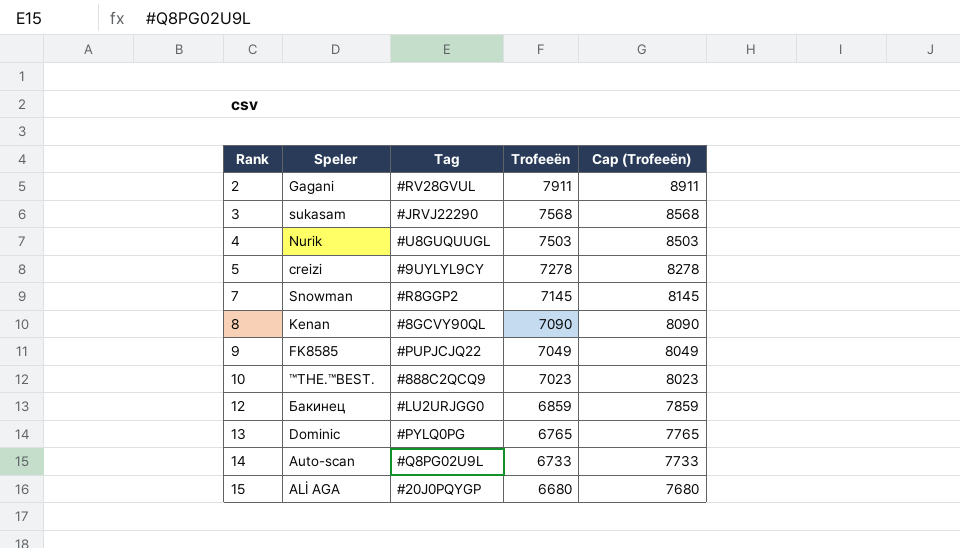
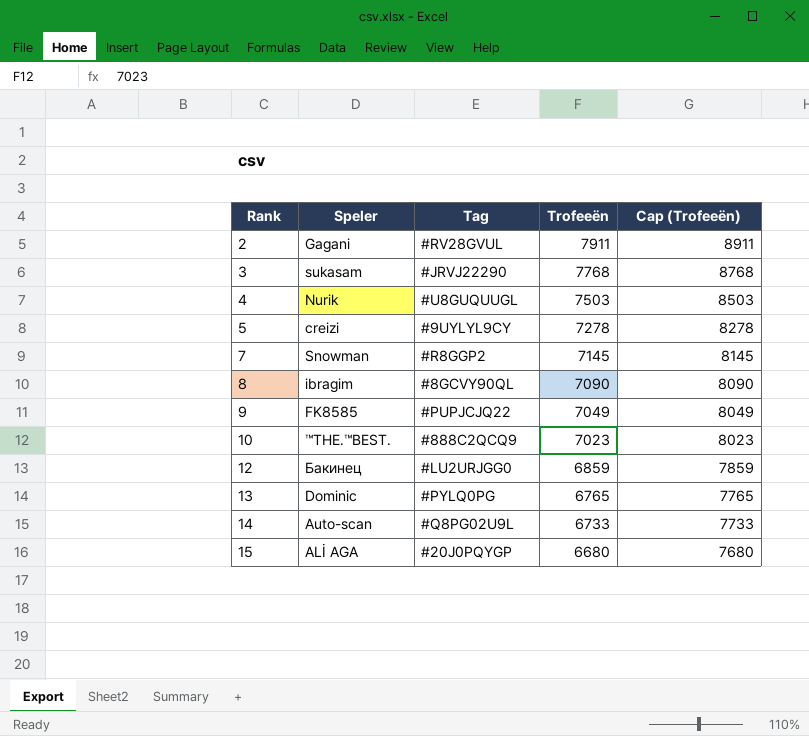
3 | Trofeeën: 7568 -> 7768
3 | Cap (Trofeeën): 8568 -> 8768
8 | Speler: Kenan -> ibragim

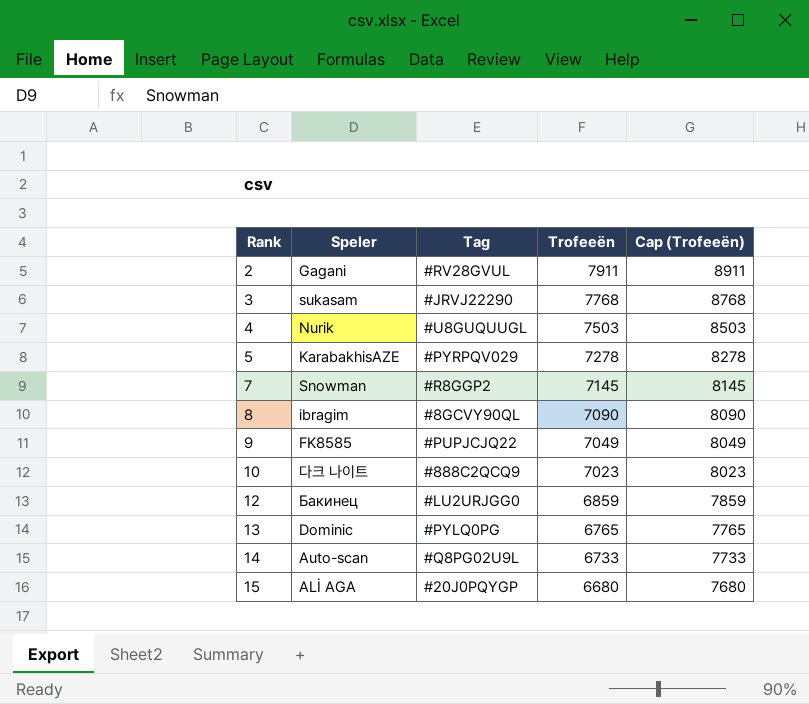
5 | Speler: creizi -> KarabakhisAZE
5 | Tag: #9UYLYL9CY -> #PYRPQV029
10 | Speler: ™THE.™BEST. -> 다크 나이트

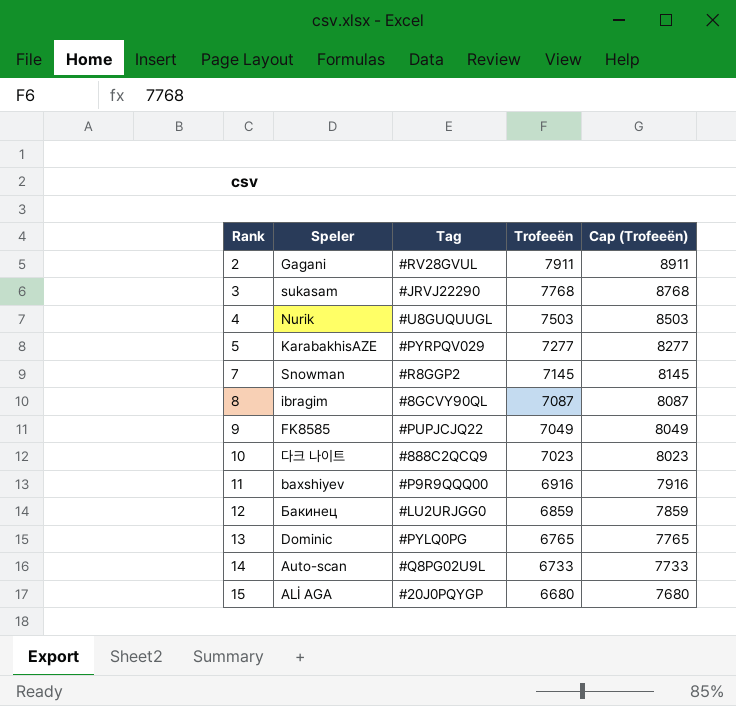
5 | Trofeeën: 7278 -> 7277
5 | Cap (Trofeeën): 8278 -> 8277
8 | Trofeeën: 7090 -> 7087
8 | Cap (Trofeeën): 8090 -> 8087
row 11: none -> baxshiyev | #P9R9QQQ00 | 6916 | 7916

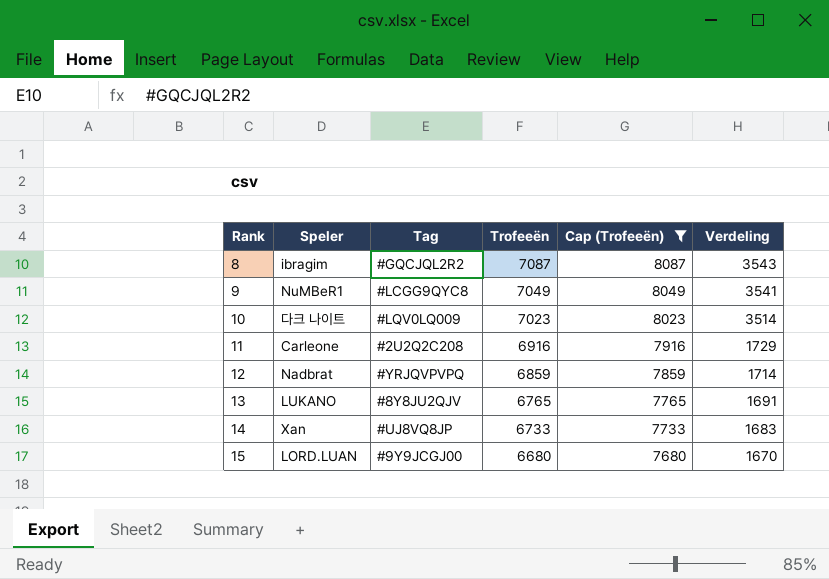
filter: none -> Cap (Trofeeën) <= 8087
column Verdeling | position: none -> 6
8 | Tag: #8GCVY90QL -> #GQCJQL2R2
9 | Speler: FK8585 -> NuMBeR1
9 | Tag: #PUPJCJQ22 -> #LCGG9QYC8
10 | Tag: #888C2QCQ9 -> #LQV0LQ009
11 | Speler: baxshiyev -> Carleone
11 | Tag: #P9R9QQQ00 -> #2U2Q2C208
12 | Speler: Бакинец -> Nadbrat
12 | Tag: #LU2URJGG0 -> #YRJQVPVPQ
13 | Speler: Dominic -> LUKANO
13 | Tag: #PYLQ0PG -> #8Y8JU2QJV
14 | Speler: Auto-scan -> Xan
14 | Tag: #Q8PG02U9L -> #UJ8VQ8JP
15 | Speler: ALİ AGA -> LORD.LUAN
15 | Tag: #20J0PQYGP -> #9Y9JCGJ00

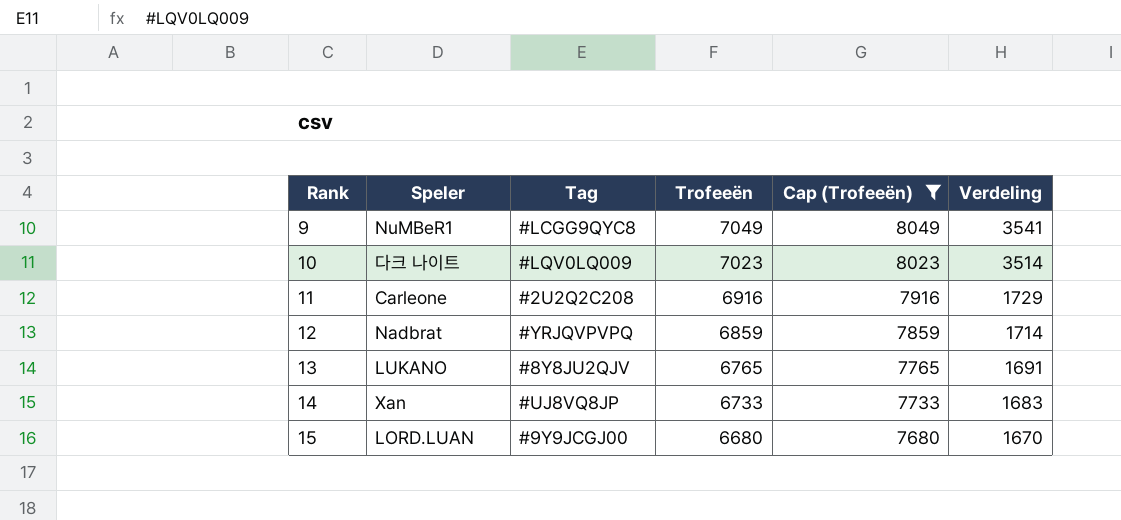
row 8: ibragim | #GQCJQL2R2 | 7087 | 8087 | 3543 -> none

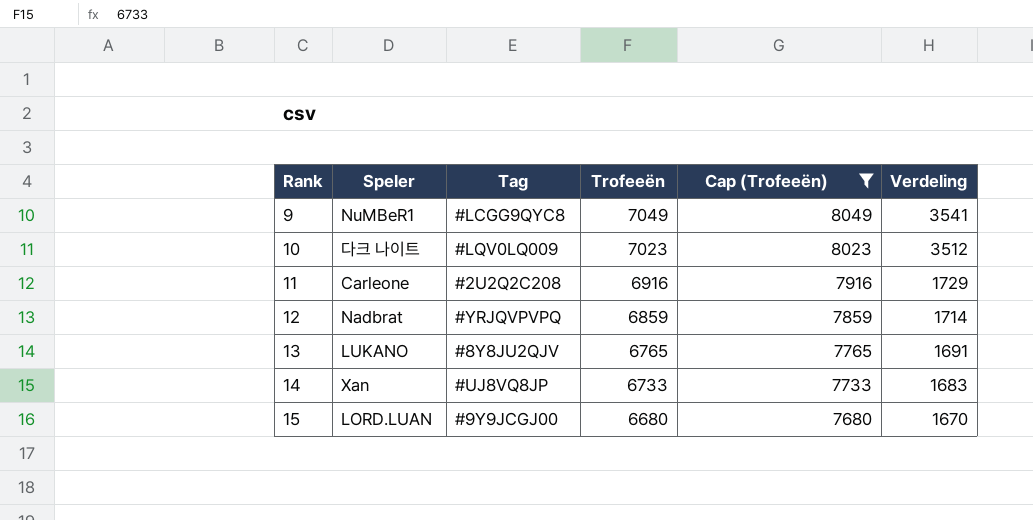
10 | Verdeling: 3514 -> 3512

